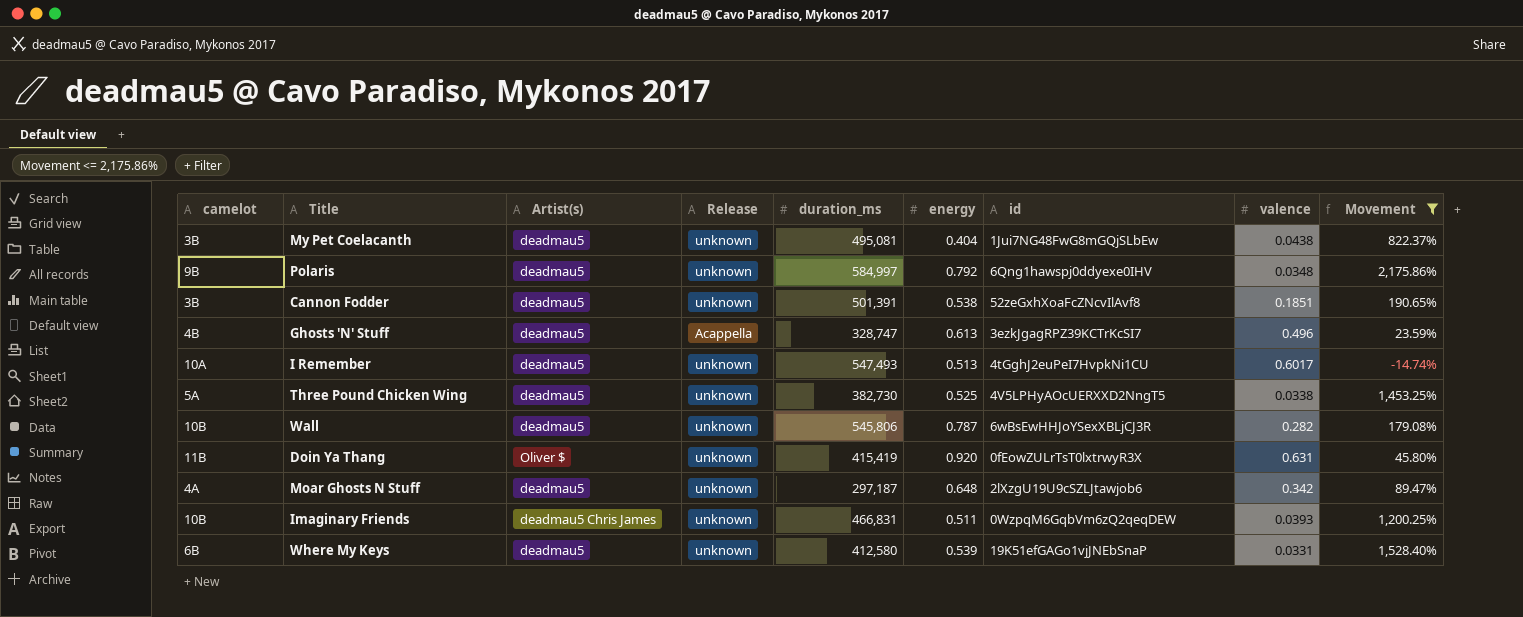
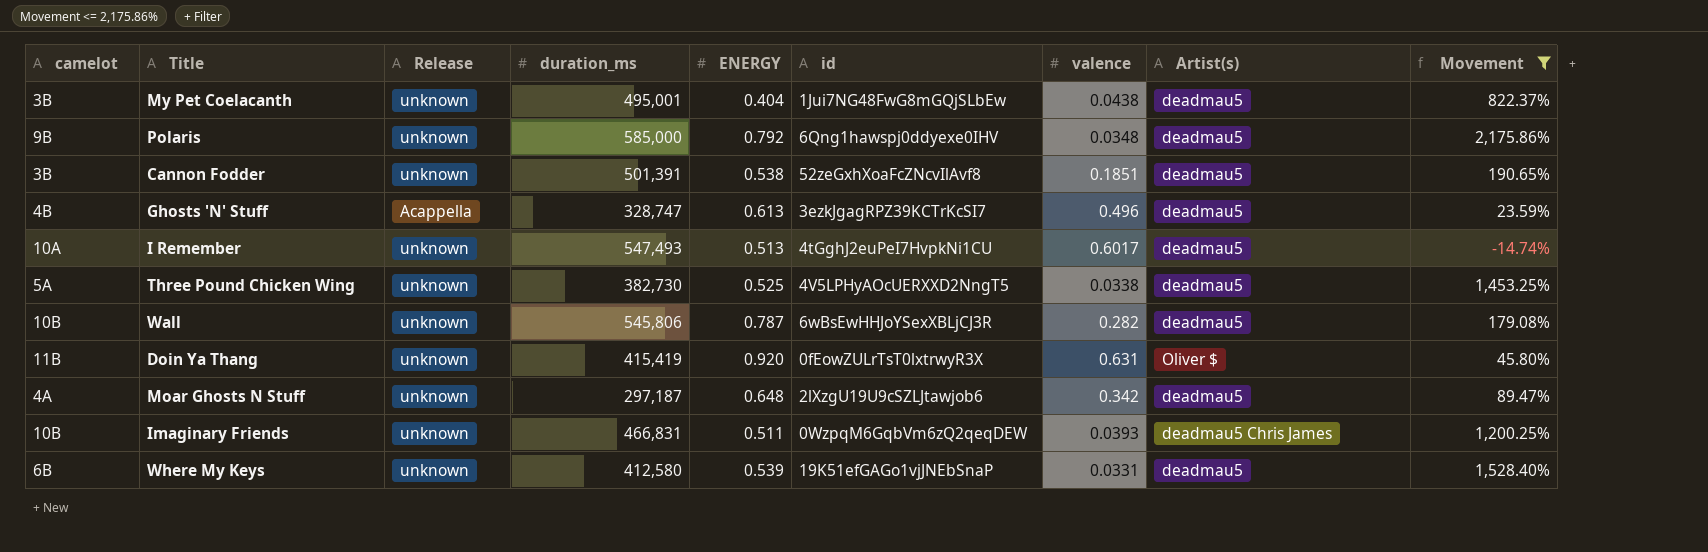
column name: energy -> ENERGY
column Artist(s) | position: 3 -> 8
My Pet Coelacanth | duration_ms: 495,081 -> 495,001
Polaris | duration_ms: 584,997 -> 585,000

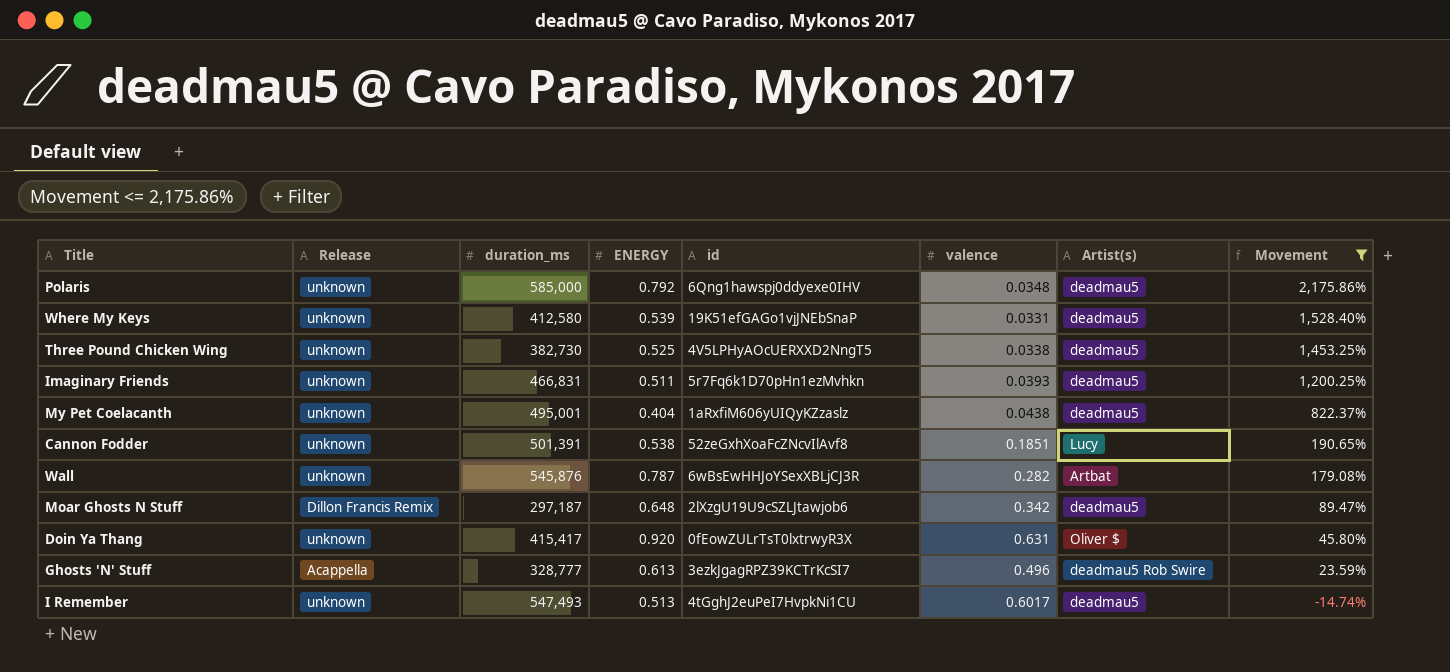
row order: none -> Movement descending
column camelot | position: 1 -> none
Imaginary Friends | id: 0WzpqM6GqbVm6zQ2qeqDEW -> 5r7Fq6k1D70pHn1ezMvhkn
Imaginary Friends | Artist(s): deadmau5 Chris James -> deadmau5
My Pet Coelacanth | id: 1Jui7NG48FwG8mGQjSLbEw -> 1aRxfiM606yUIQyKZzaslz
Cannon Fodder | Artist(s): deadmau5 -> Lucy
Wall | duration_ms: 545,806 -> 545,876
Wall | Artist(s): deadmau5 -> Artbat
Moar Ghosts N Stuff | Release: unknown -> Dillon Francis Remix
Doin Ya Thang | duration_ms: 415,419 -> 415,417
Ghosts 'N' Stuff | duration_ms: 328,747 -> 328,777
Ghosts 'N' Stuff | Artist(s): deadmau5 -> deadmau5 Rob Swire

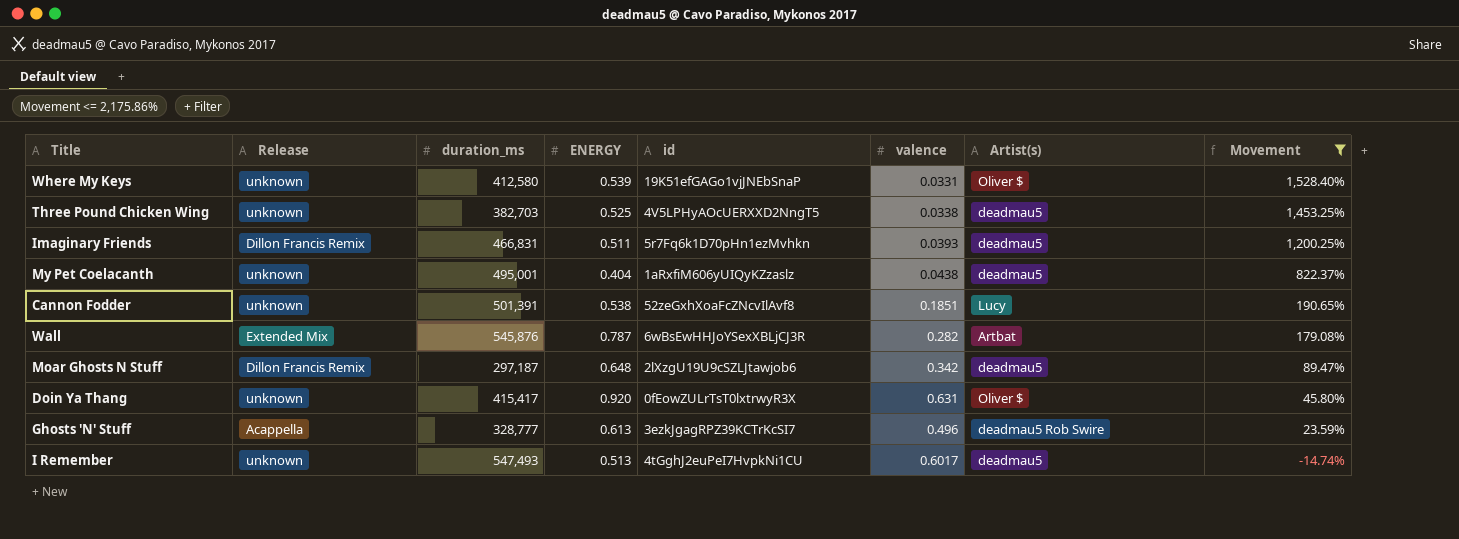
row Polaris: unknown | 585,000 | 0.792 | 6Qng1hawspj0ddyexe0IHV | 0.0348 | deadmau5 | 2,175.86% -> none
Where My Keys | Artist(s): deadmau5 -> Oliver $
Three Pound Chicken Wing | duration_ms: 382,730 -> 382,703
Imaginary Friends | Release: unknown -> Dillon Francis Remix
Wall | Release: unknown -> Extended Mix

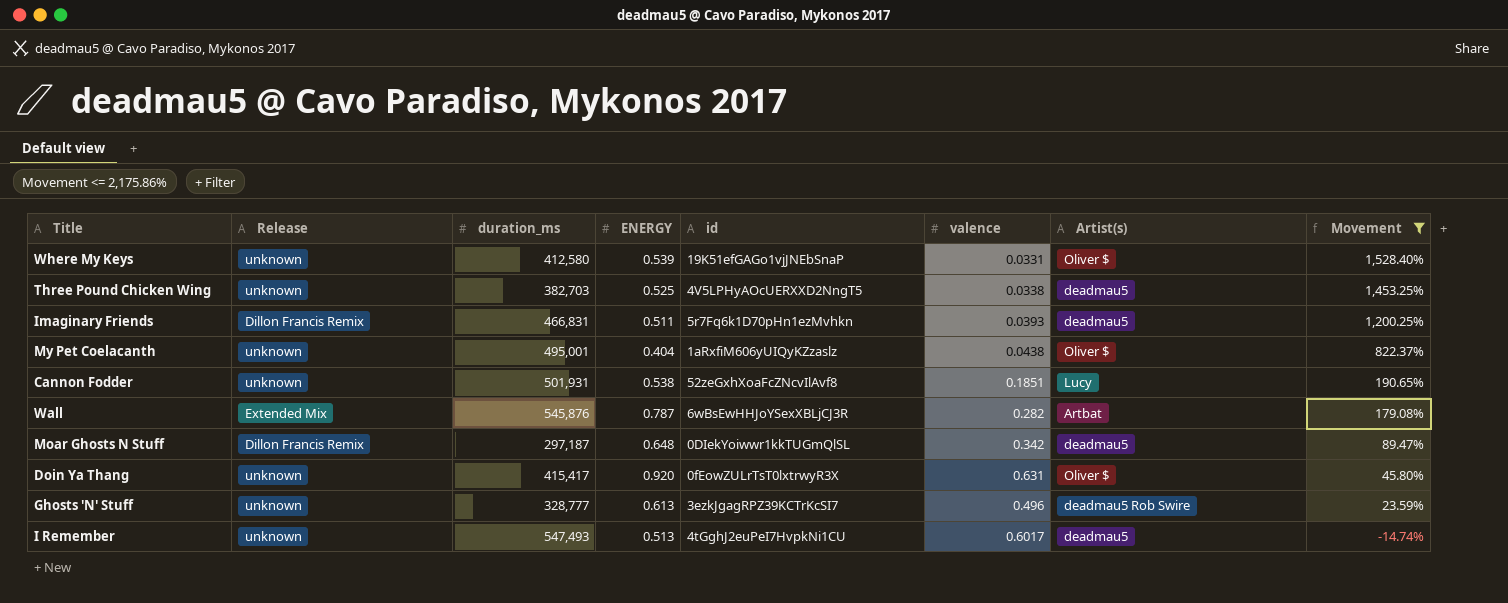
My Pet Coelacanth | Artist(s): deadmau5 -> Oliver $
Cannon Fodder | duration_ms: 501,391 -> 501,931
Moar Ghosts N Stuff | id: 2lXzgU19U9cSZLJtawjob6 -> 0DIekYoiwwr1kkTUGmQlSL
Ghosts 'N' Stuff | Release: Acappella -> unknown

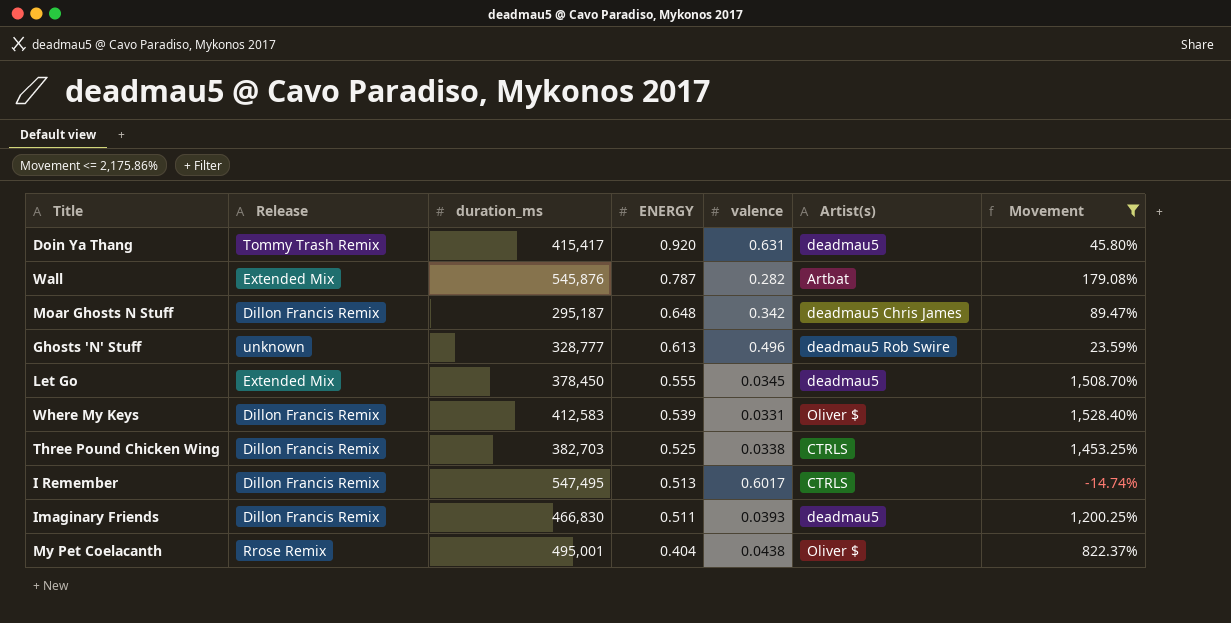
row order: Movement descending -> ENERGY descending
column id | position: 5 -> none
row Cannon Fodder: unknown | 501,931 | 0.538 | 52zeGxhXoaFcZNcvIlAvf8 | 0.1851 | Lucy | 190.65% -> none
Doin Ya Thang | Release: unknown -> Tommy Trash Remix
Doin Ya Thang | Artist(s): Oliver $ -> deadmau5
Moar Ghosts N Stuff | duration_ms: 297,187 -> 295,187
Moar Ghosts N Stuff | Artist(s): deadmau5 -> deadmau5 Chris James
row Let Go: none -> Extended Mix | 378,450 | 0.555 | 0.0345 | deadmau5 | 1,508.70%
Where My Keys | Release: unknown -> Dillon Francis Remix
Where My Keys | duration_ms: 412,580 -> 412,583
Three Pound Chicken Wing | Release: unknown -> Dillon Francis Remix
Three Pound Chicken Wing | Artist(s): deadmau5 -> CTRLS
I Remember | Release: unknown -> Dillon Francis Remix
I Remember | duration_ms: 547,493 -> 547,495
I Remember | Artist(s): deadmau5 -> CTRLS
Imaginary Friends | duration_ms: 466,831 -> 466,830
My Pet Coelacanth | Release: unknown -> Rrose Remix

